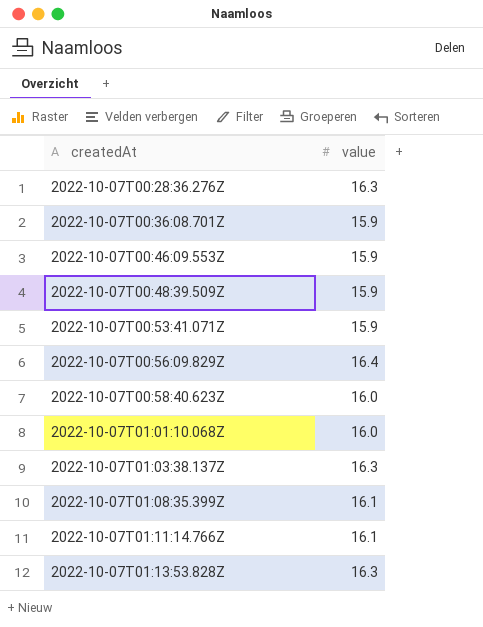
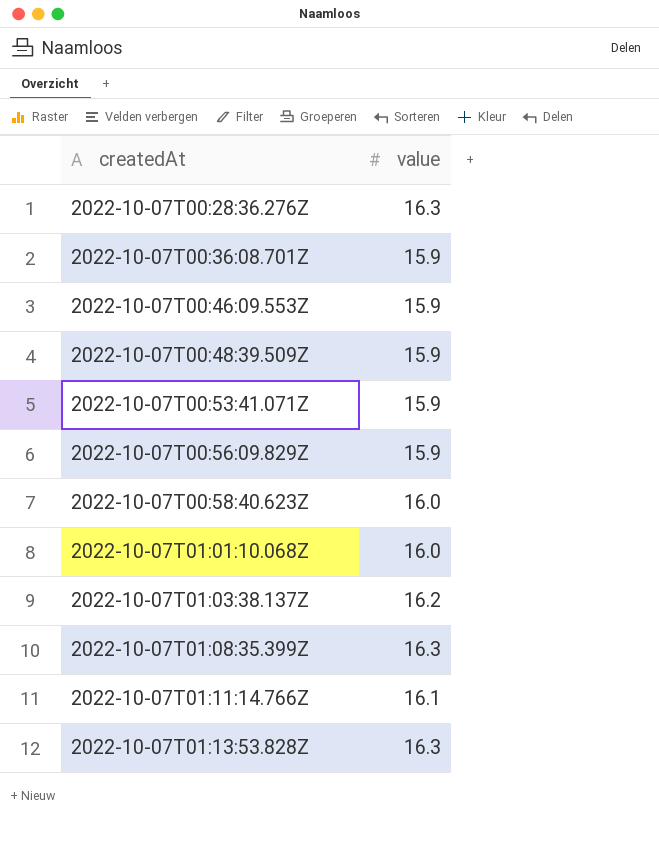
2022-10-07T00:56:09.829Z | value: 16.4 -> 15.9
2022-10-07T01:03:38.137Z | value: 16.3 -> 16.2
2022-10-07T01:08:35.399Z | value: 16.1 -> 16.3

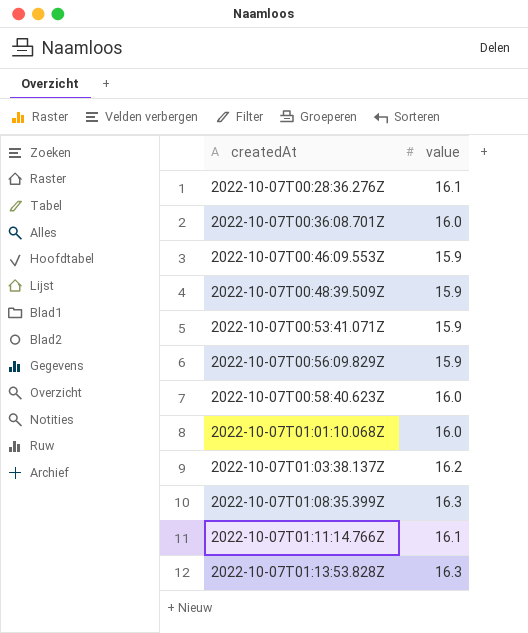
2022-10-07T00:28:36.276Z | value: 16.3 -> 16.1
2022-10-07T00:36:08.701Z | value: 15.9 -> 16.0

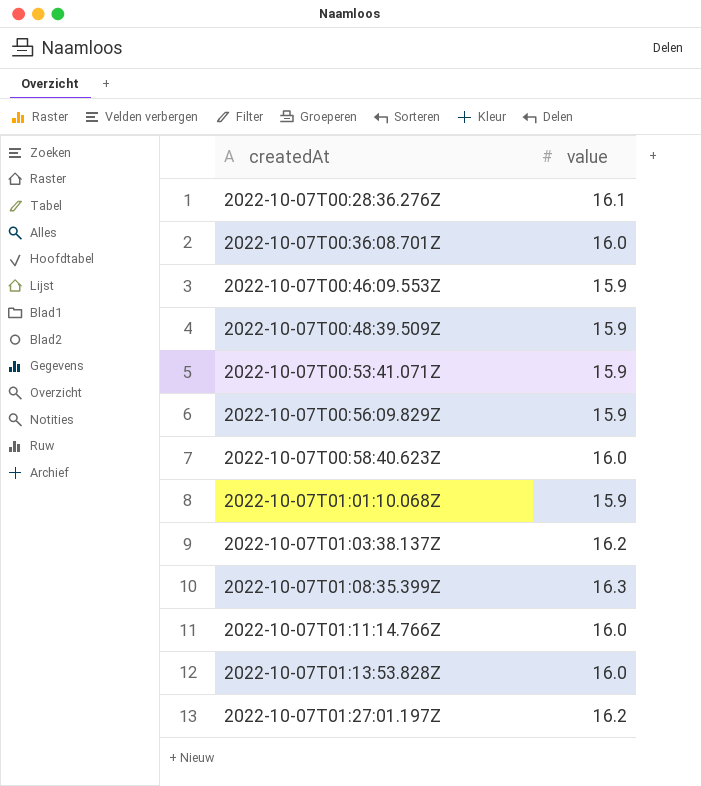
2022-10-07T01:01:10.068Z | value: 16.0 -> 15.9
2022-10-07T01:11:14.766Z | value: 16.1 -> 16.0
2022-10-07T01:13:53.828Z | value: 16.3 -> 16.0
row 2022-10-07T01:27:01.197Z: none -> 16.2

